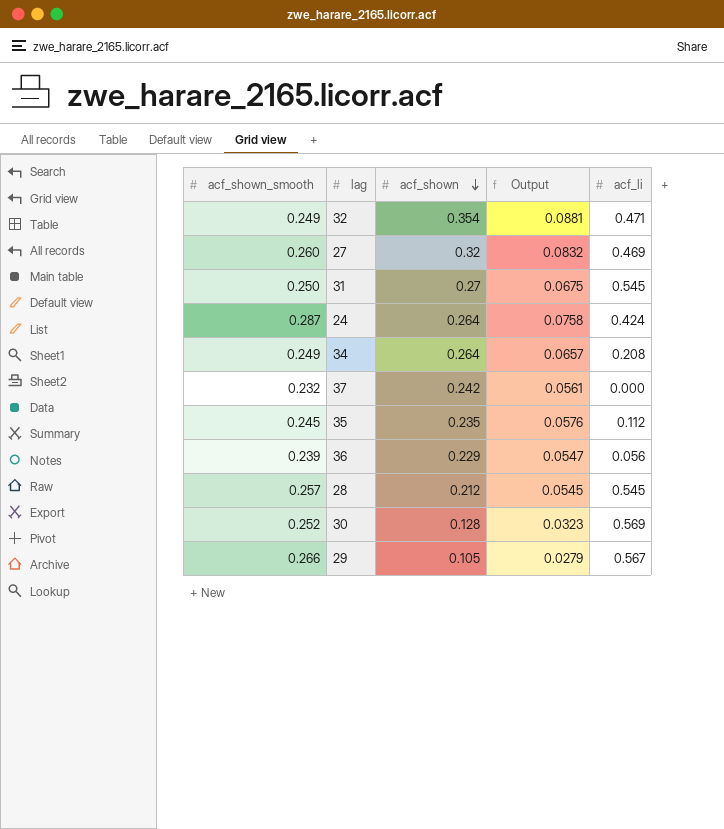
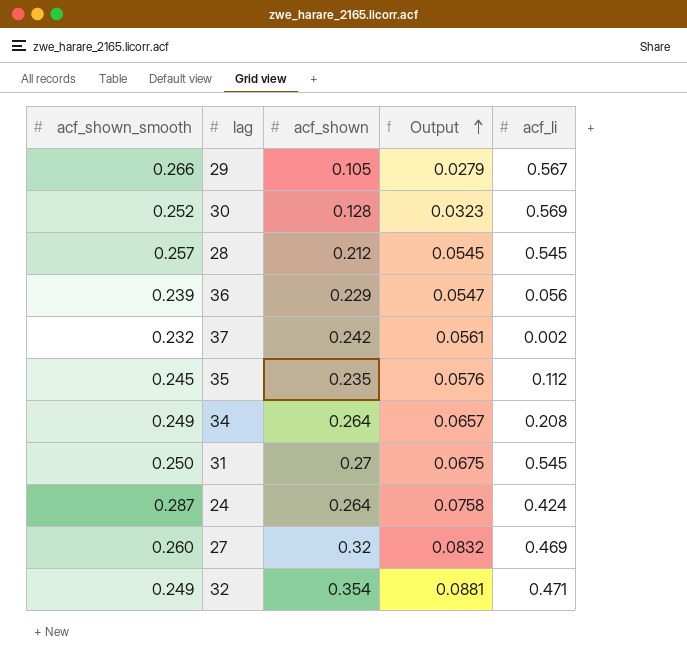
row order: acf_shown descending -> Output ascending
37 | acf_li: 0.000 -> 0.002

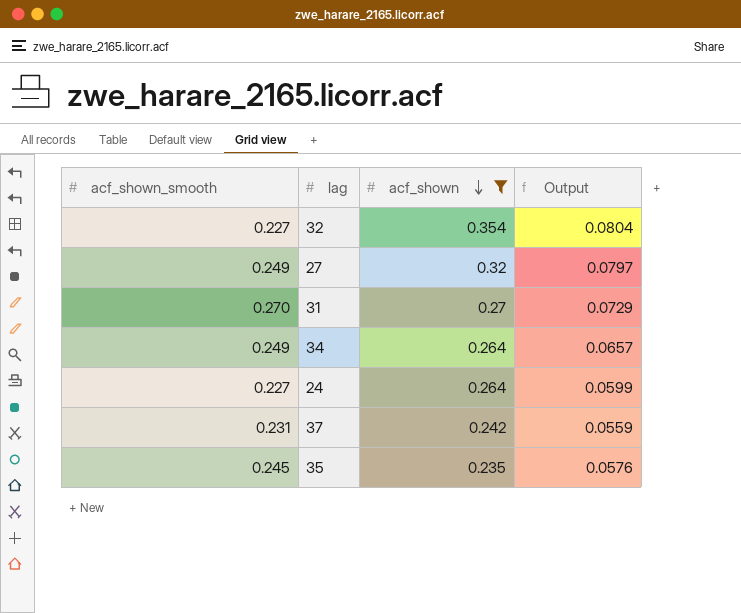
filter: none -> acf_shown >= 0.235
row order: Output ascending -> acf_shown descending
column acf_li | position: 5 -> none
32 | acf_shown_smooth: 0.249 -> 0.227
32 | Output: 0.0881 -> 0.0804
27 | acf_shown_smooth: 0.260 -> 0.249
27 | Output: 0.0832 -> 0.0797
31 | acf_shown_smooth: 0.250 -> 0.270
31 | Output: 0.0675 -> 0.0729
24 | acf_shown_smooth: 0.287 -> 0.227
24 | Output: 0.0758 -> 0.0599
37 | acf_shown_smooth: 0.232 -> 0.231
37 | Output: 0.0561 -> 0.0559

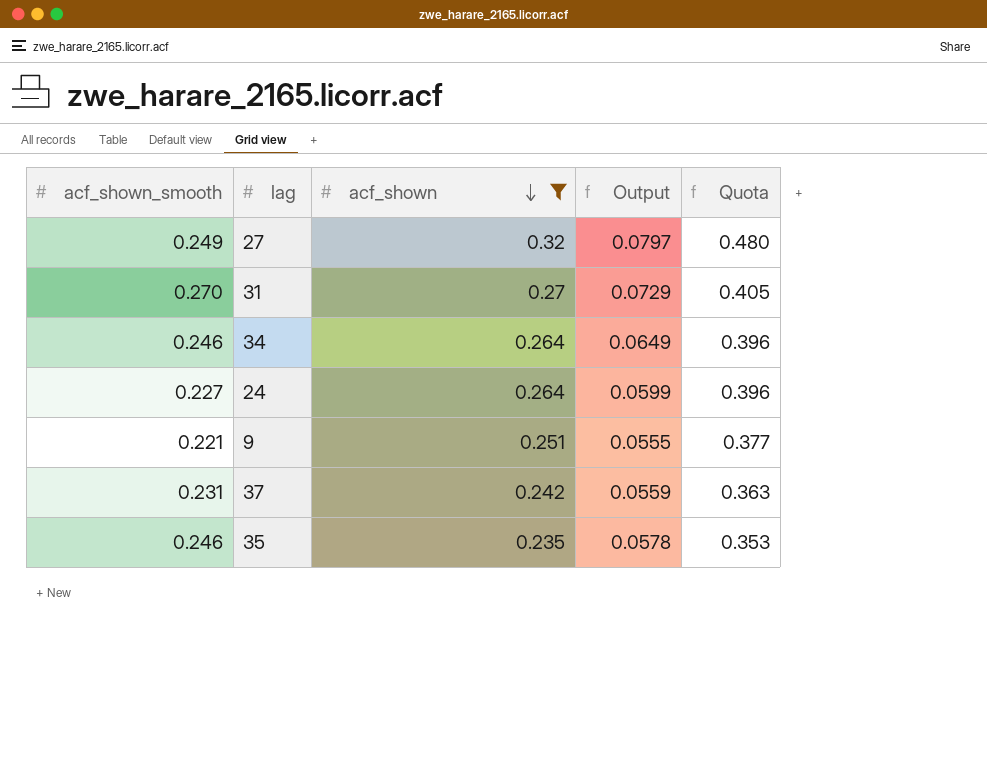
column Quota | formula: none -> [acf_shown] * 1.5
row 32: 0.227 | 0.354 | 0.0804 -> none
34 | acf_shown_smooth: 0.249 -> 0.246
34 | Output: 0.0657 -> 0.0649
row 9: none -> 0.221 | 0.251 | 0.0555 | 0.377
35 | acf_shown_smooth: 0.245 -> 0.246
35 | Output: 0.0576 -> 0.0578

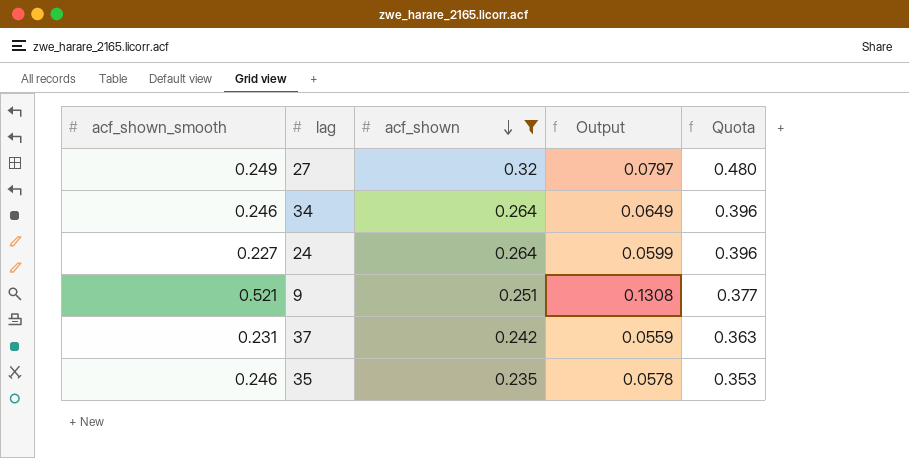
row 31: 0.270 | 0.27 | 0.0729 | 0.405 -> none
9 | acf_shown_smooth: 0.221 -> 0.521
9 | Output: 0.0555 -> 0.1308

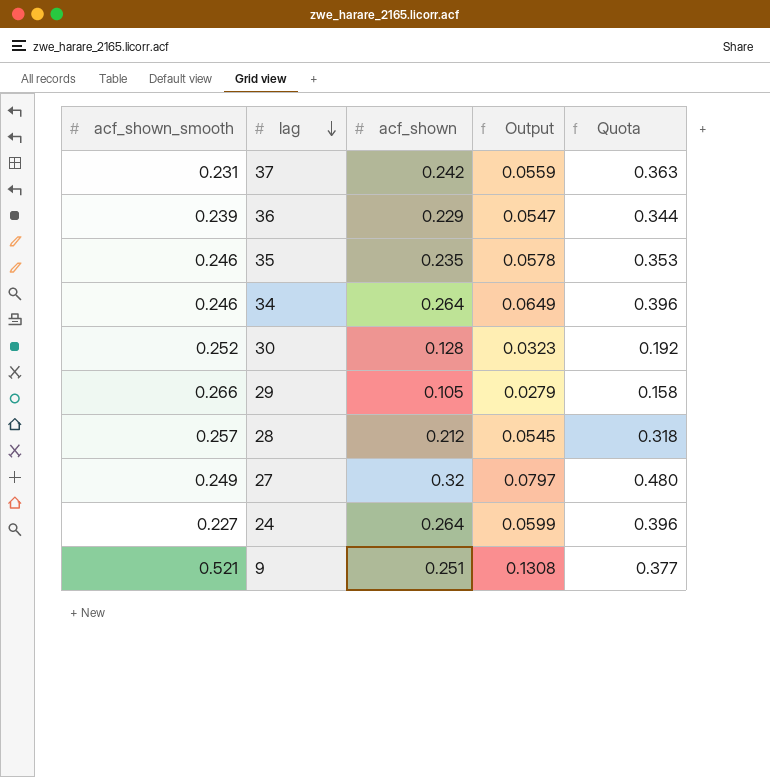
filter: acf_shown >= 0.235 -> none
row order: acf_shown descending -> lag descending

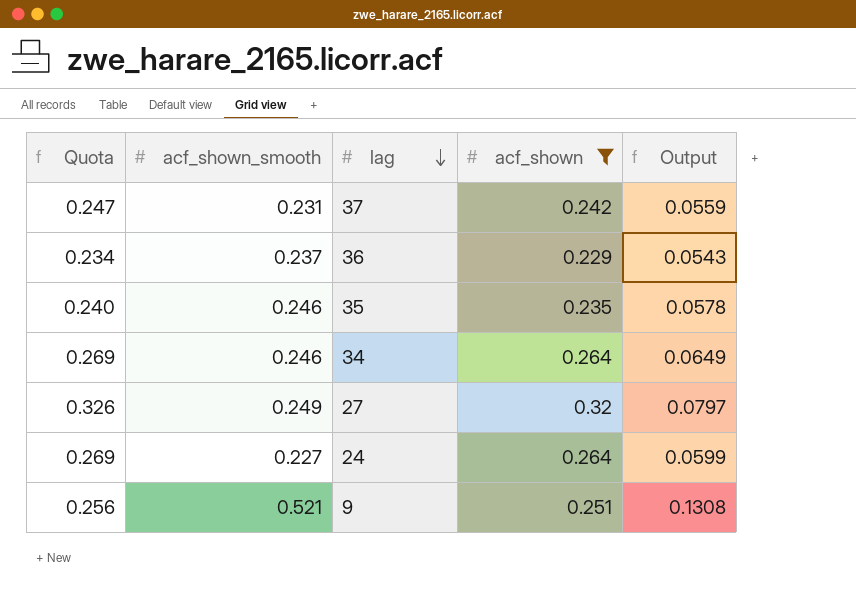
filter: none -> acf_shown >= 0.229
column Quota | formula: [acf_shown] * 1.5 -> [acf_shown] * 1.02
column Quota | position: 5 -> 1
36 | acf_shown_smooth: 0.239 -> 0.237
36 | Output: 0.0547 -> 0.0543

